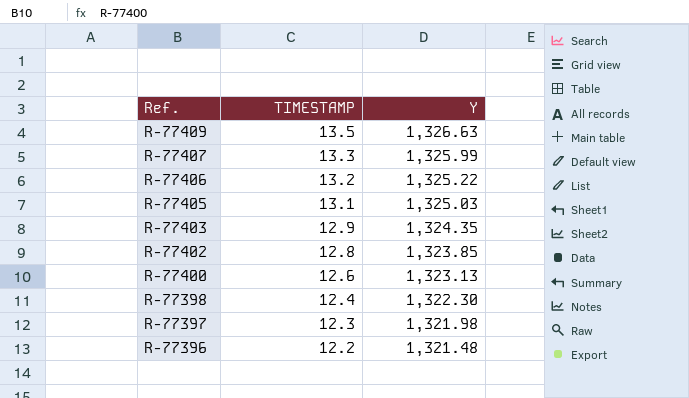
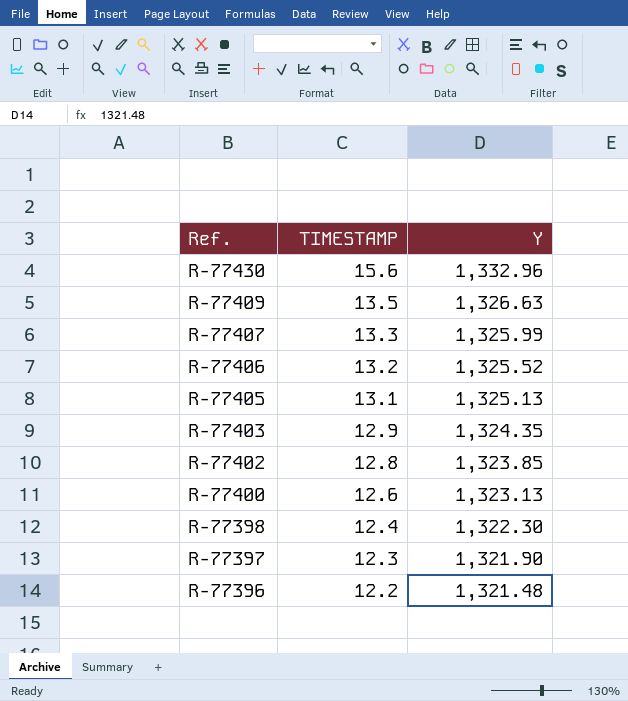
row R-77430: none -> 15.6 | 1,332.96
R-77406 | Y: 1,325.22 -> 1,325.52
R-77405 | Y: 1,325.03 -> 1,325.13
R-77397 | Y: 1,321.98 -> 1,321.90

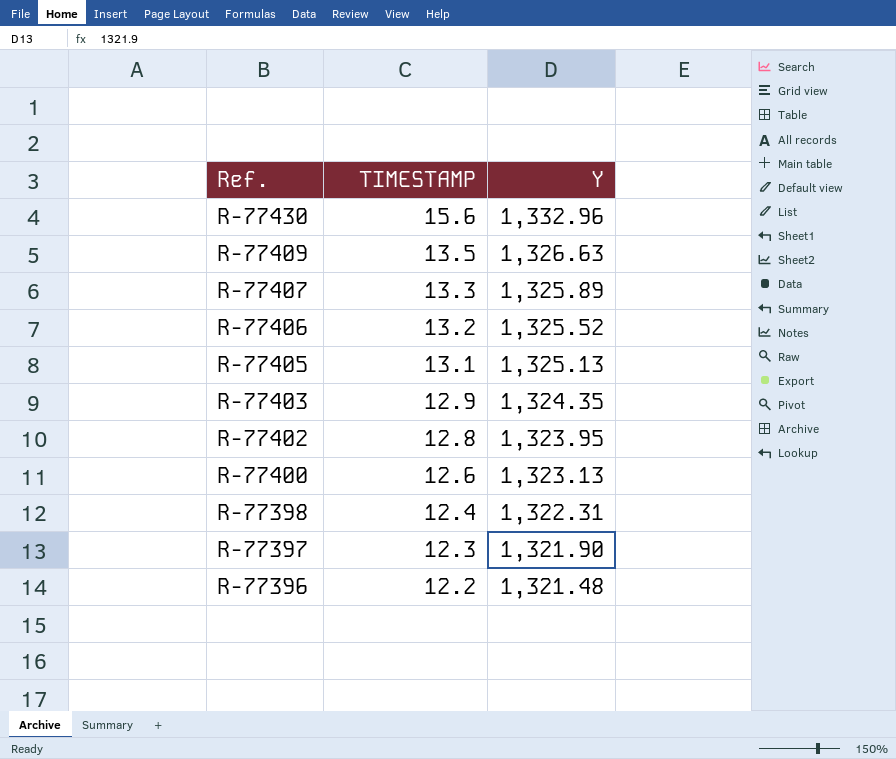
R-77407 | Y: 1,325.99 -> 1,325.89
R-77402 | Y: 1,323.85 -> 1,323.95
R-77398 | Y: 1,322.30 -> 1,322.31

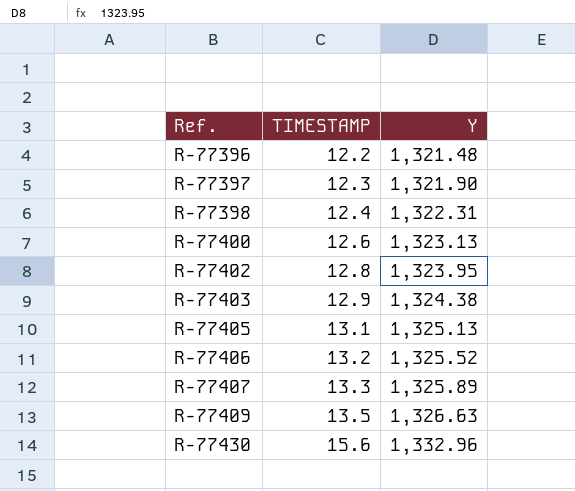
row order: Ref. descending -> Ref. ascending
R-77403 | Y: 1,324.35 -> 1,324.38

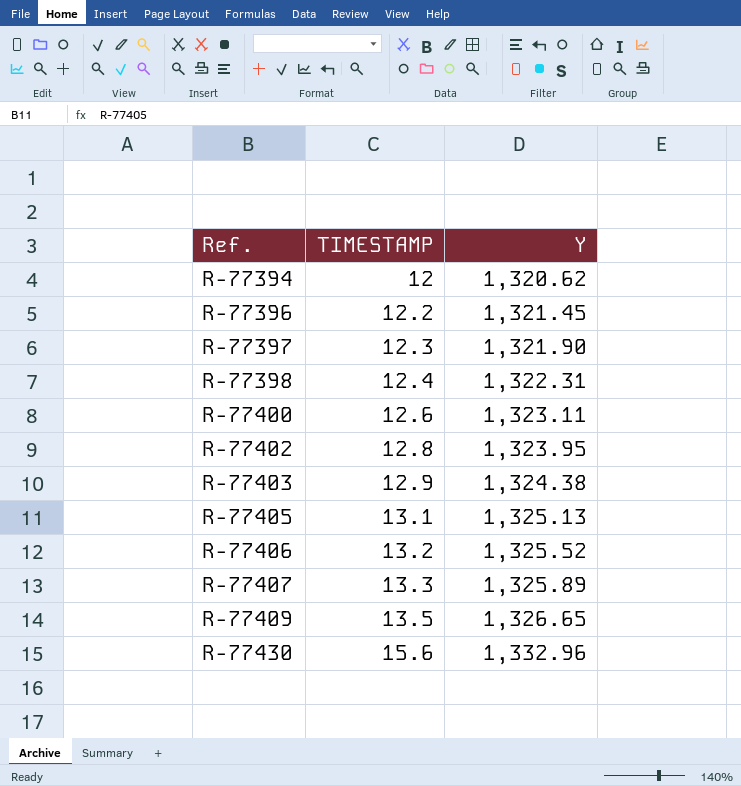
row R-77394: none -> 12 | 1,320.62
R-77396 | Y: 1,321.48 -> 1,321.45
R-77400 | Y: 1,323.13 -> 1,323.11
R-77409 | Y: 1,326.63 -> 1,326.65

